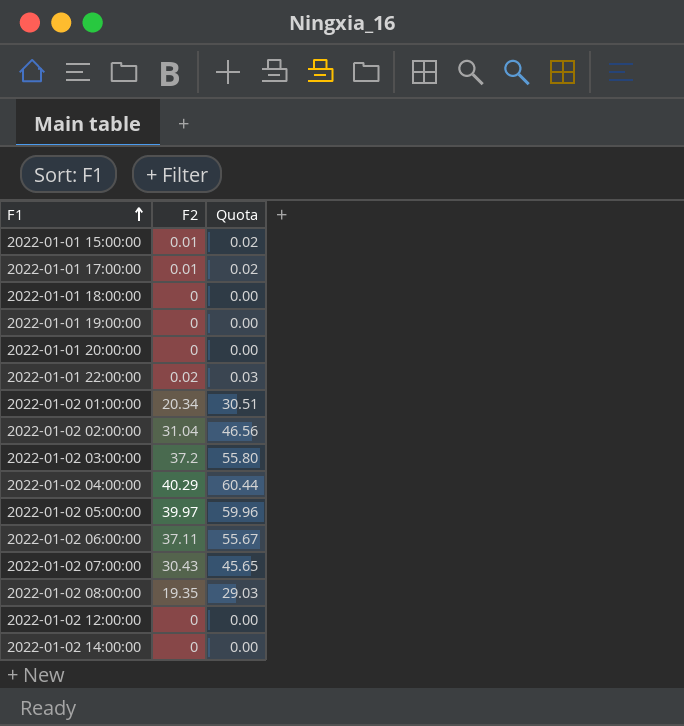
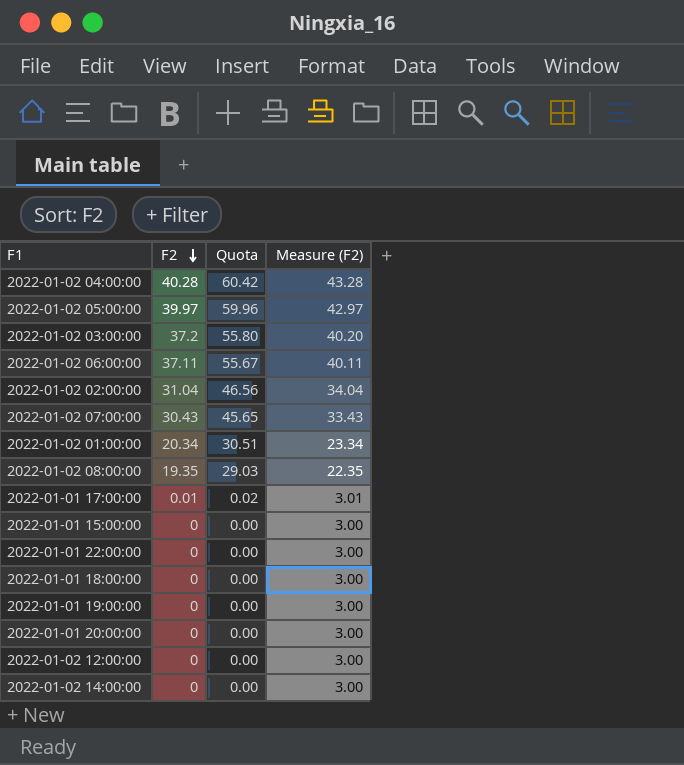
row order: F1 ascending -> F2 descending
column Measure (F2) | formula: none -> [F2] + 3
2022-01-02 04:00:00 | F2: 40.29 -> 40.28
2022-01-02 04:00:00 | Quota: 60.44 -> 60.42
2022-01-01 15:00:00 | F2: 0.01 -> 0
2022-01-01 15:00:00 | Quota: 0.02 -> 0.00
2022-01-01 22:00:00 | F2: 0.02 -> 0
2022-01-01 22:00:00 | Quota: 0.03 -> 0.00

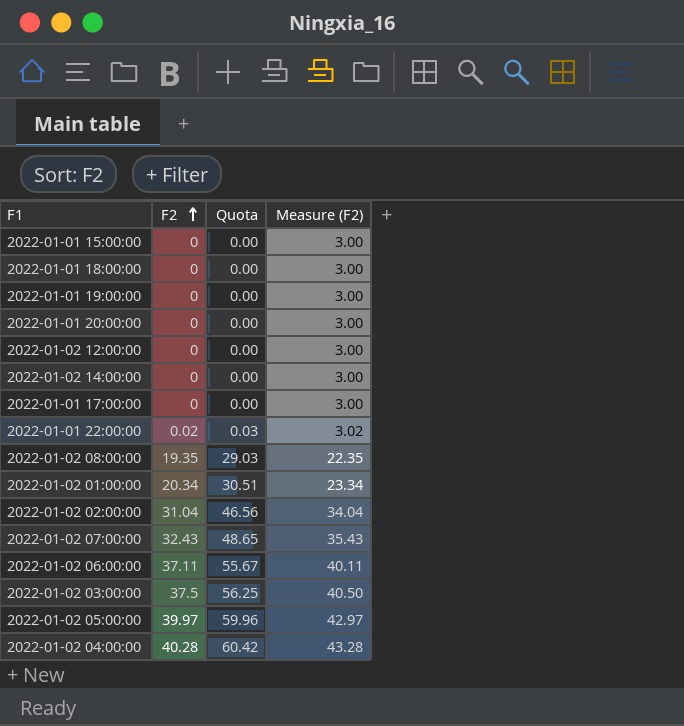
row order: F2 descending -> F2 ascending
2022-01-01 17:00:00 | F2: 0.01 -> 0
2022-01-01 17:00:00 | Quota: 0.02 -> 0.00
2022-01-01 17:00:00 | Measure (F2): 3.01 -> 3.00
2022-01-01 22:00:00 | F2: 0 -> 0.02
2022-01-01 22:00:00 | Quota: 0.00 -> 0.03
2022-01-01 22:00:00 | Measure (F2): 3.00 -> 3.02
2022-01-02 07:00:00 | F2: 30.43 -> 32.43
2022-01-02 07:00:00 | Quota: 45.65 -> 48.65
2022-01-02 07:00:00 | Measure (F2): 33.43 -> 35.43
2022-01-02 03:00:00 | F2: 37.2 -> 37.5
2022-01-02 03:00:00 | Quota: 55.80 -> 56.25
2022-01-02 03:00:00 | Measure (F2): 40.20 -> 40.50

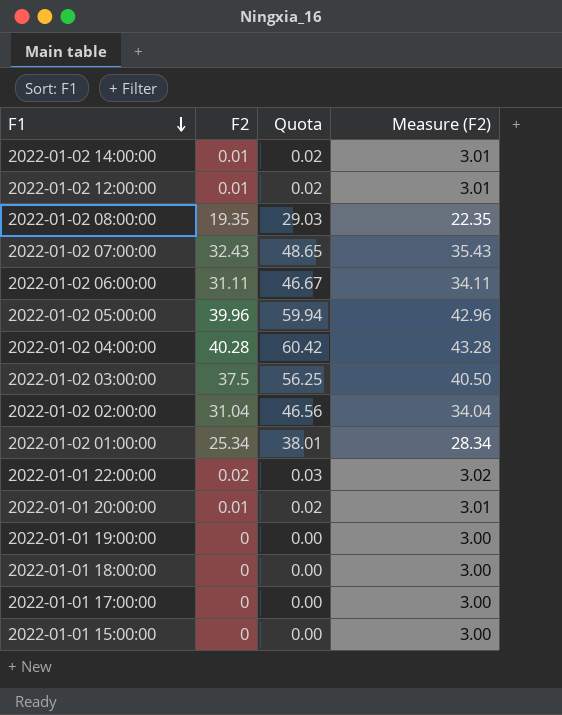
row order: F2 ascending -> F1 descending
2022-01-02 14:00:00 | F2: 0 -> 0.01
2022-01-02 14:00:00 | Quota: 0.00 -> 0.02
2022-01-02 14:00:00 | Measure (F2): 3.00 -> 3.01
2022-01-02 12:00:00 | F2: 0 -> 0.01
2022-01-02 12:00:00 | Quota: 0.00 -> 0.02
2022-01-02 12:00:00 | Measure (F2): 3.00 -> 3.01
2022-01-02 06:00:00 | F2: 37.11 -> 31.11
2022-01-02 06:00:00 | Quota: 55.67 -> 46.67
2022-01-02 06:00:00 | Measure (F2): 40.11 -> 34.11
2022-01-02 05:00:00 | F2: 39.97 -> 39.96
2022-01-02 05:00:00 | Quota: 59.96 -> 59.94
2022-01-02 05:00:00 | Measure (F2): 42.97 -> 42.96
2022-01-02 01:00:00 | F2: 20.34 -> 25.34
2022-01-02 01:00:00 | Quota: 30.51 -> 38.01
2022-01-02 01:00:00 | Measure (F2): 23.34 -> 28.34
2022-01-01 20:00:00 | F2: 0 -> 0.01
2022-01-01 20:00:00 | Quota: 0.00 -> 0.02
2022-01-01 20:00:00 | Measure (F2): 3.00 -> 3.01

